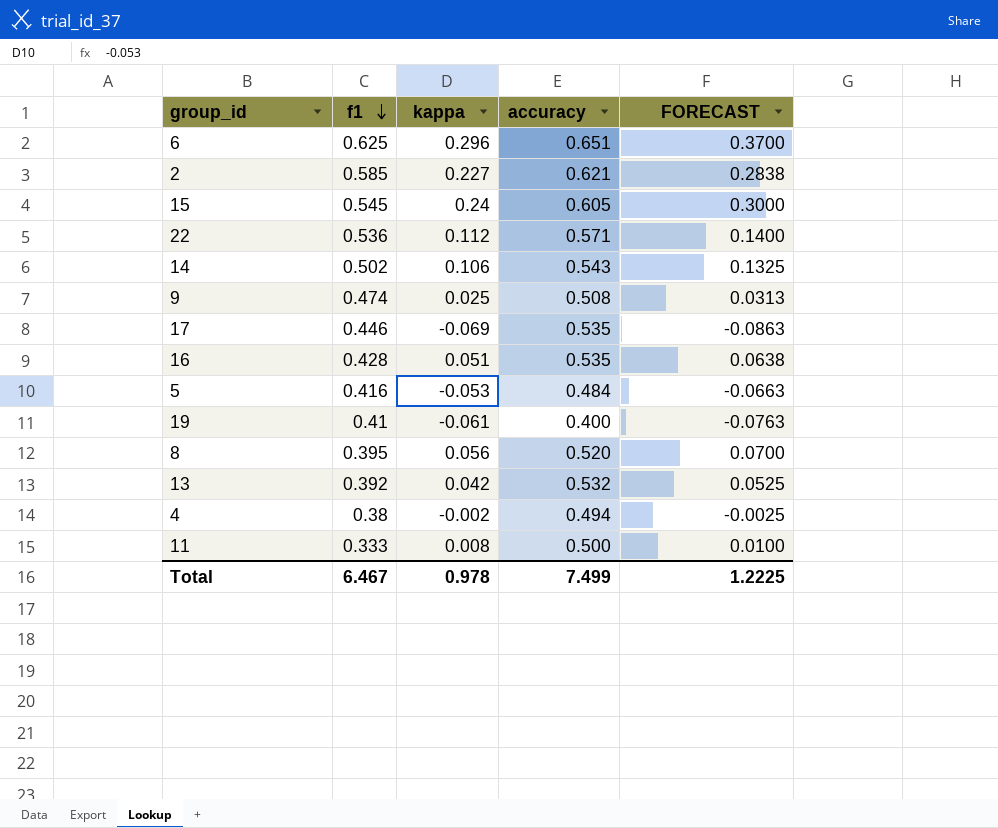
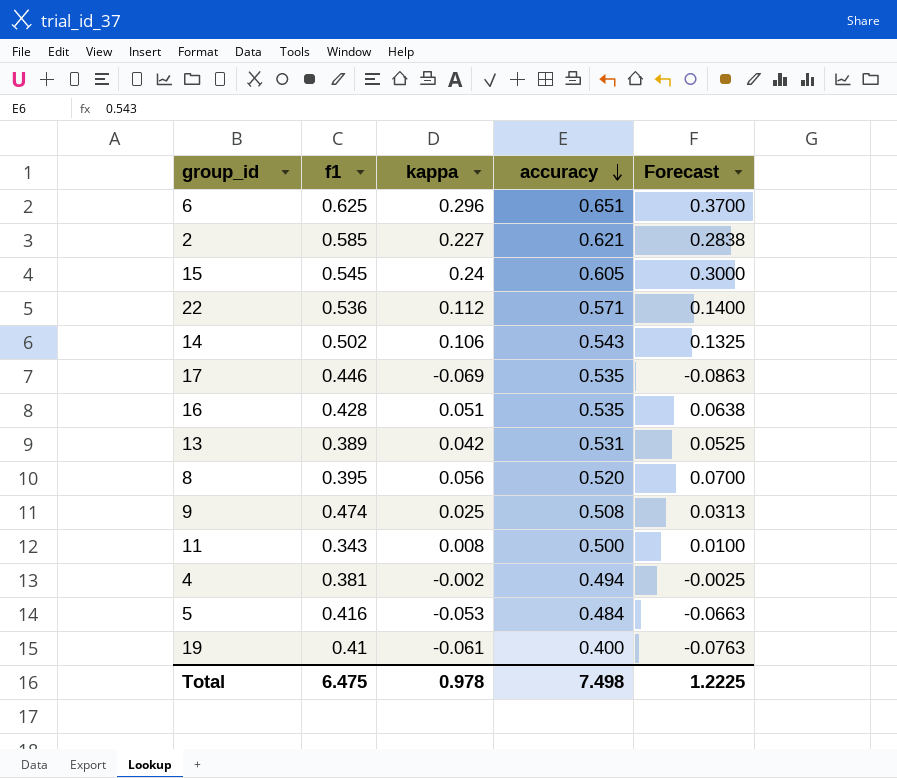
row order: f1 descending -> accuracy descending
column name: FORECAST -> Forecast
13 | f1: 0.392 -> 0.389
13 | accuracy: 0.532 -> 0.531
11 | f1: 0.333 -> 0.343
4 | f1: 0.38 -> 0.381
Total | f1: 6.467 -> 6.475
Total | accuracy: 7.499 -> 7.498

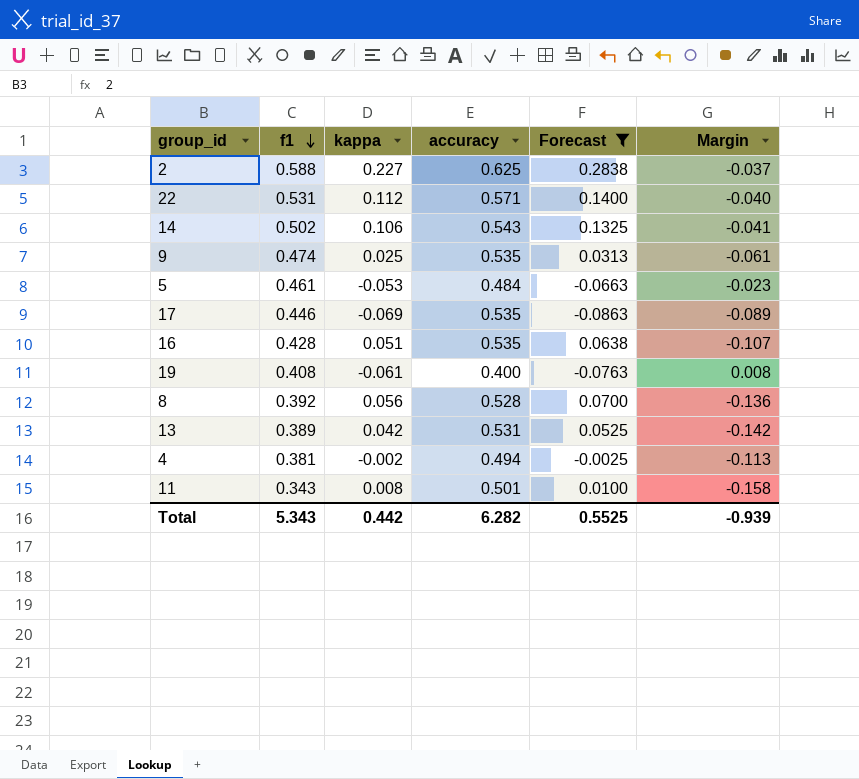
filter: none -> Forecast <= 0.2838
row order: accuracy descending -> f1 descending
column Margin | formula: none -> [f1] - [accuracy]
2 | f1: 0.585 -> 0.588
2 | accuracy: 0.621 -> 0.625
22 | f1: 0.536 -> 0.531
9 | accuracy: 0.508 -> 0.535
5 | f1: 0.416 -> 0.461
19 | f1: 0.41 -> 0.408
8 | f1: 0.395 -> 0.392
8 | accuracy: 0.520 -> 0.528
11 | accuracy: 0.500 -> 0.501
Total | f1: 6.475 -> 5.343
Total | kappa: 0.978 -> 0.442
Total | accuracy: 7.498 -> 6.282
Total | Forecast: 1.2225 -> 0.5525

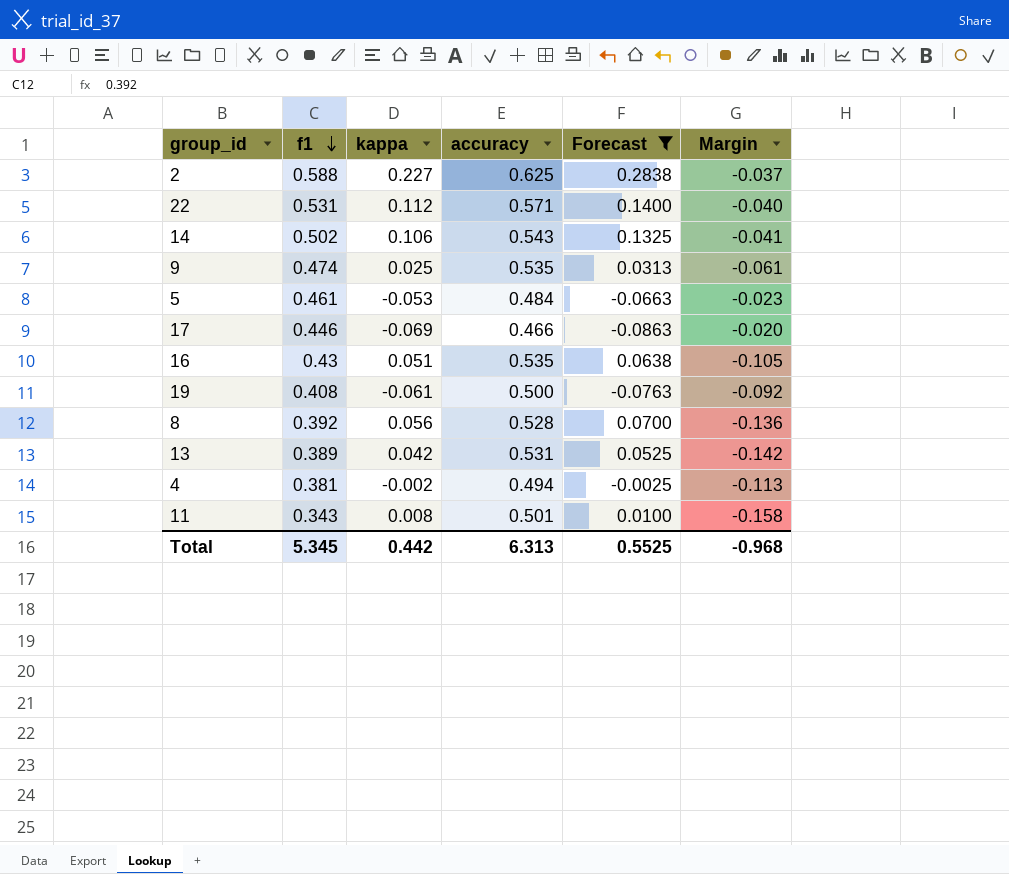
17 | accuracy: 0.535 -> 0.466
17 | Margin: -0.089 -> -0.020
16 | f1: 0.428 -> 0.43
16 | Margin: -0.107 -> -0.105
19 | accuracy: 0.400 -> 0.500
19 | Margin: 0.008 -> -0.092
Total | f1: 5.343 -> 5.345
Total | accuracy: 6.282 -> 6.313
Total | Margin: -0.939 -> -0.968

